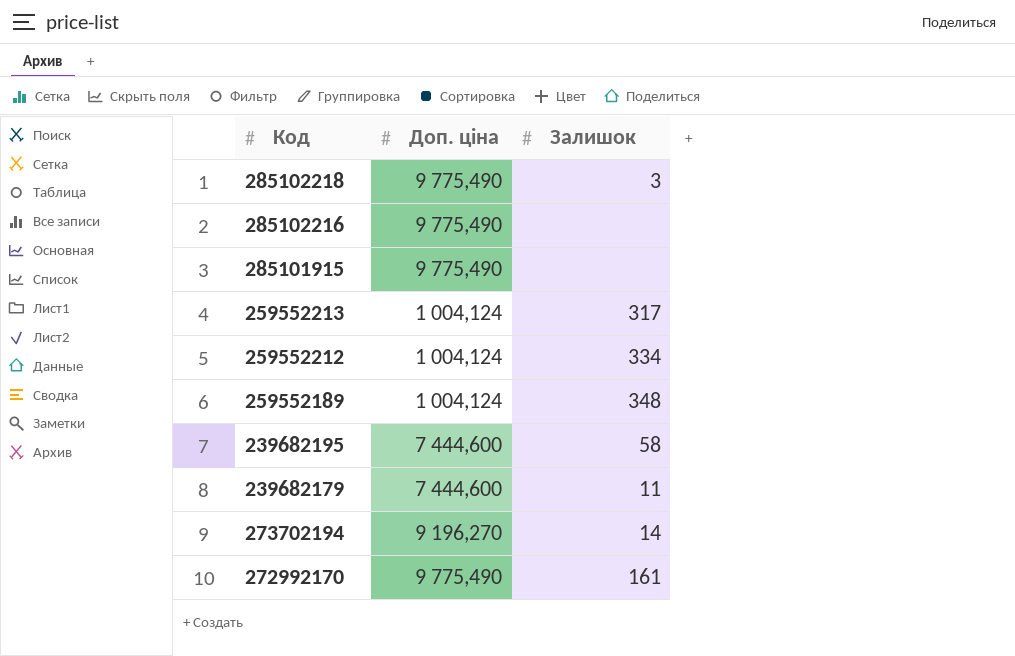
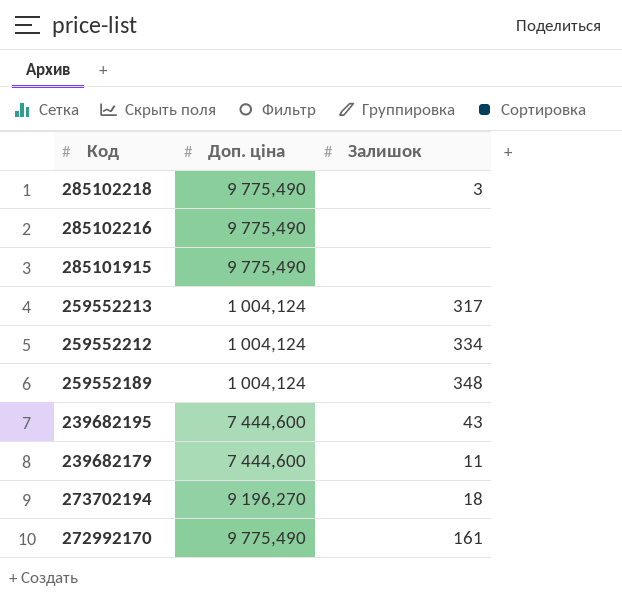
239682195 | Залишок: 58 -> 43
273702194 | Залишок: 14 -> 18

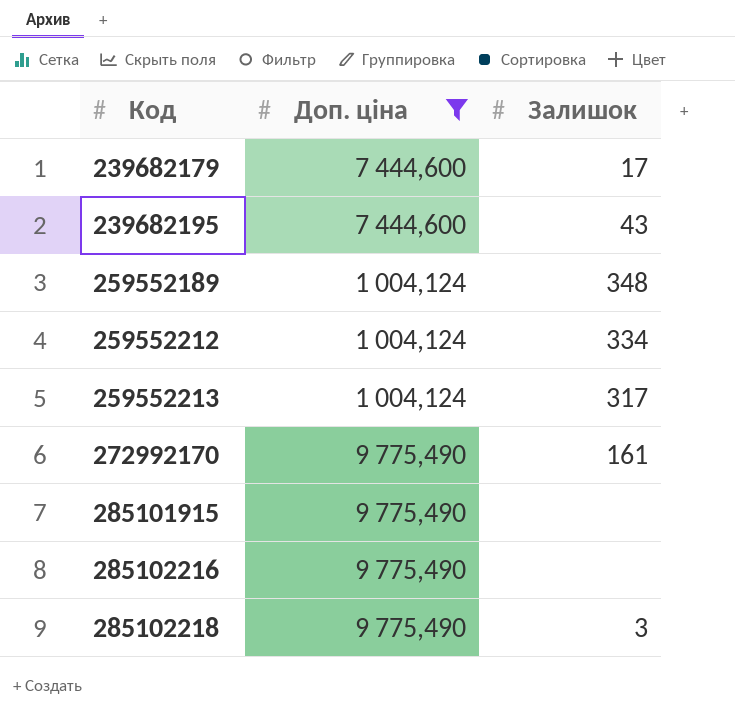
filter: none -> Доп. ціна != 9 196,270
row order: none -> Код ascending
239682179 | Залишок: 11 -> 17

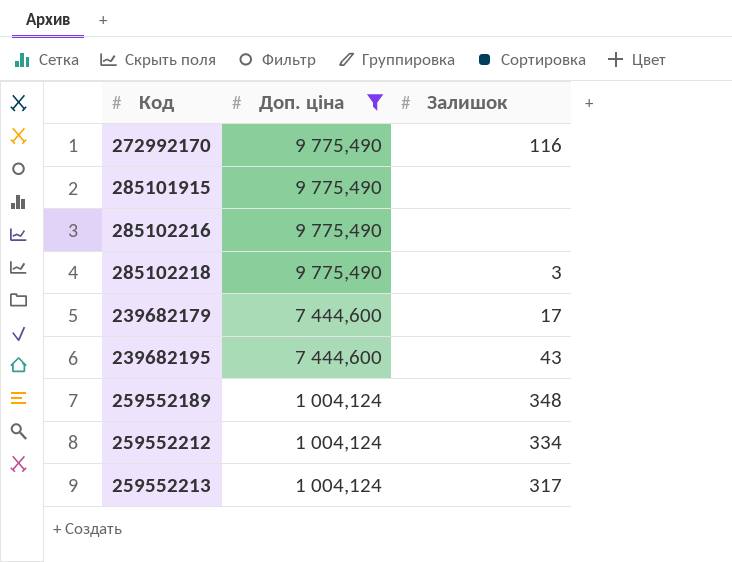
row order: Код ascending -> Доп. ціна descending
272992170 | Залишок: 161 -> 116

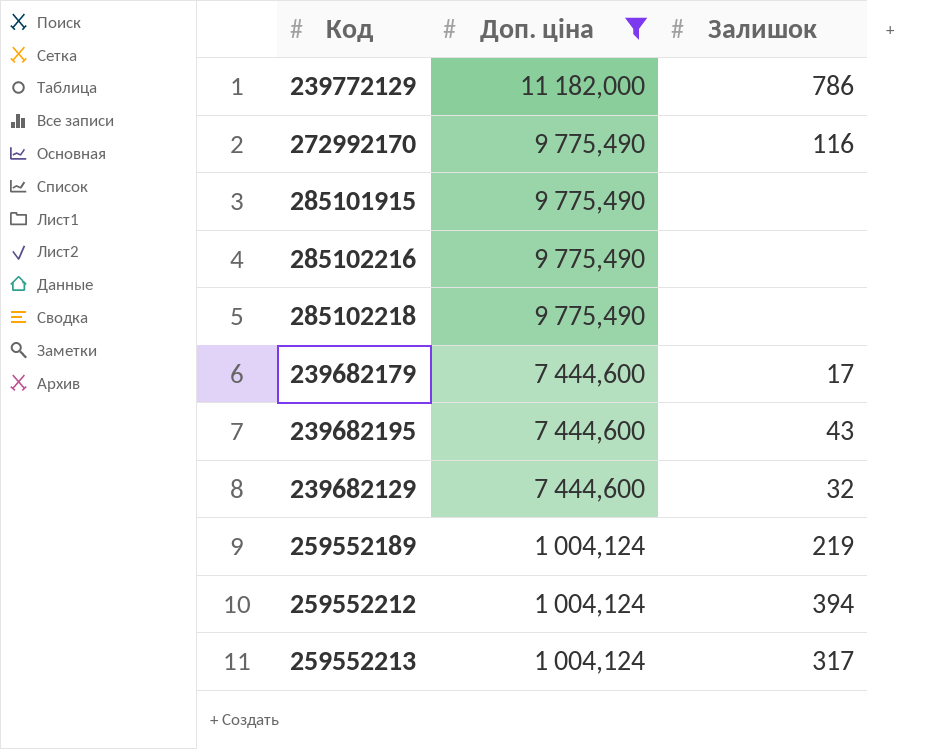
row 239772129: none -> 11 182,000 | 786
285102218 | Залишок: 3 -> none
row 239682129: none -> 7 444,600 | 32
259552189 | Залишок: 348 -> 219
259552212 | Залишок: 334 -> 394

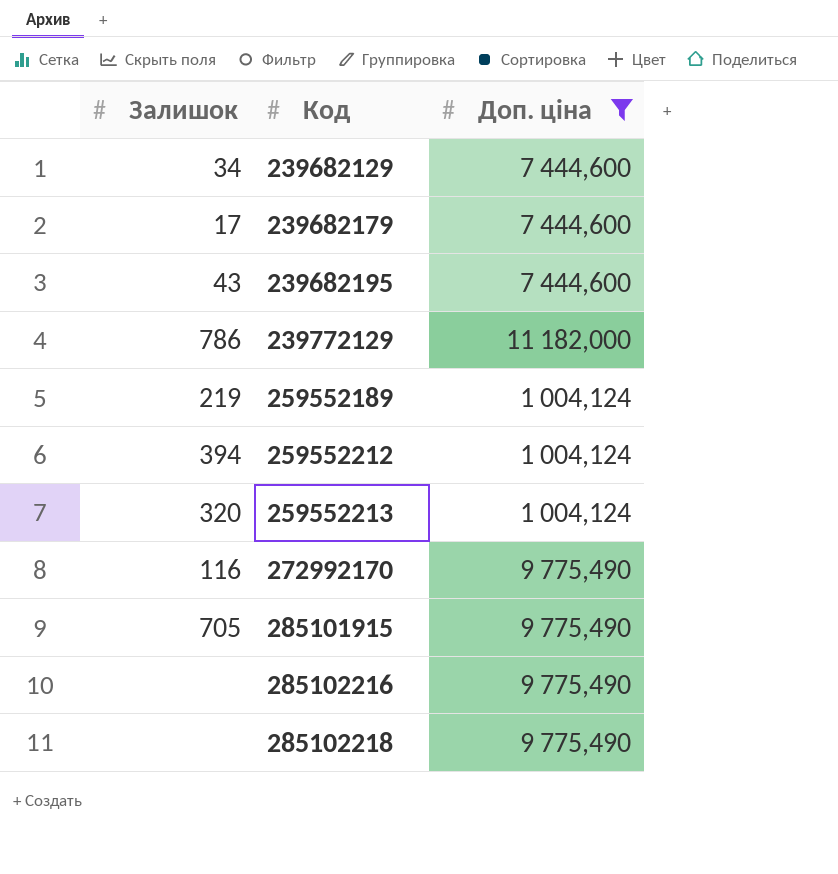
row order: Доп. ціна descending -> Код ascending
column Залишок | position: 3 -> 1
239682129 | Залишок: 32 -> 34
259552213 | Залишок: 317 -> 320
285101915 | Залишок: none -> 705

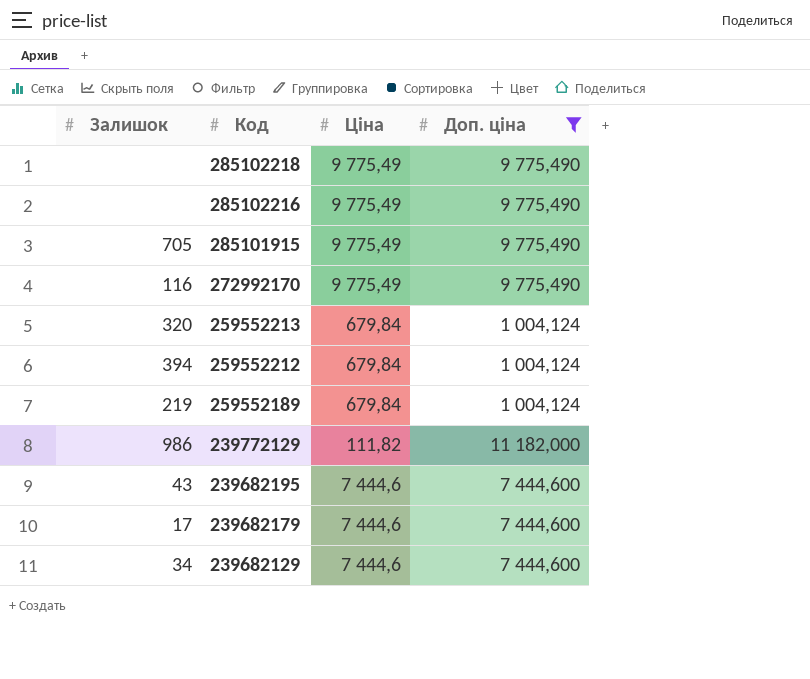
row order: Код ascending -> Код descending
column Ціна | position: none -> 3
239772129 | Залишок: 786 -> 986

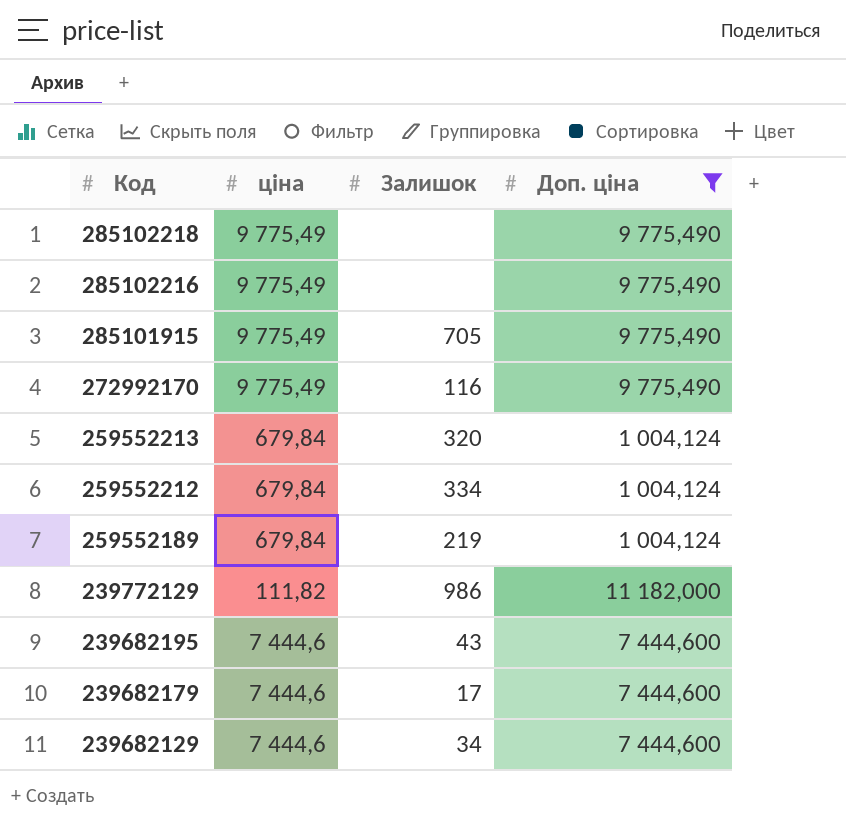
column name: Ціна -> ціна
column Залишок | position: 1 -> 3
259552212 | Залишок: 394 -> 334

